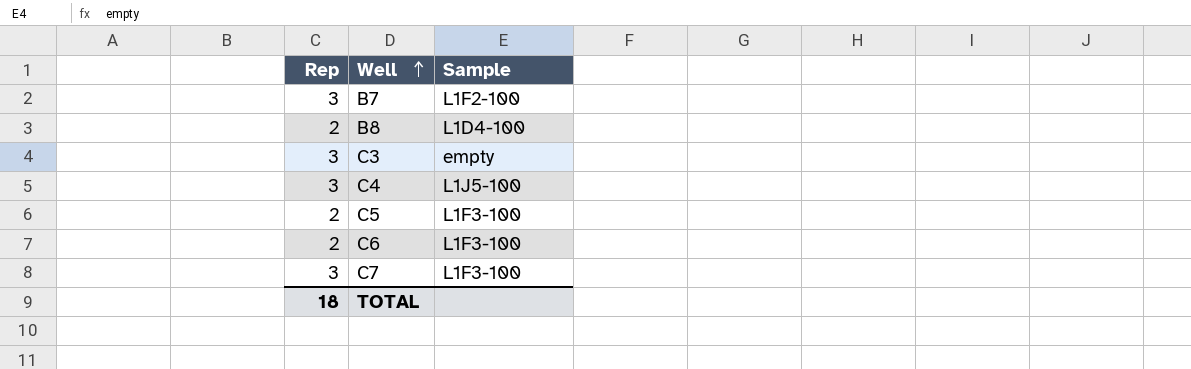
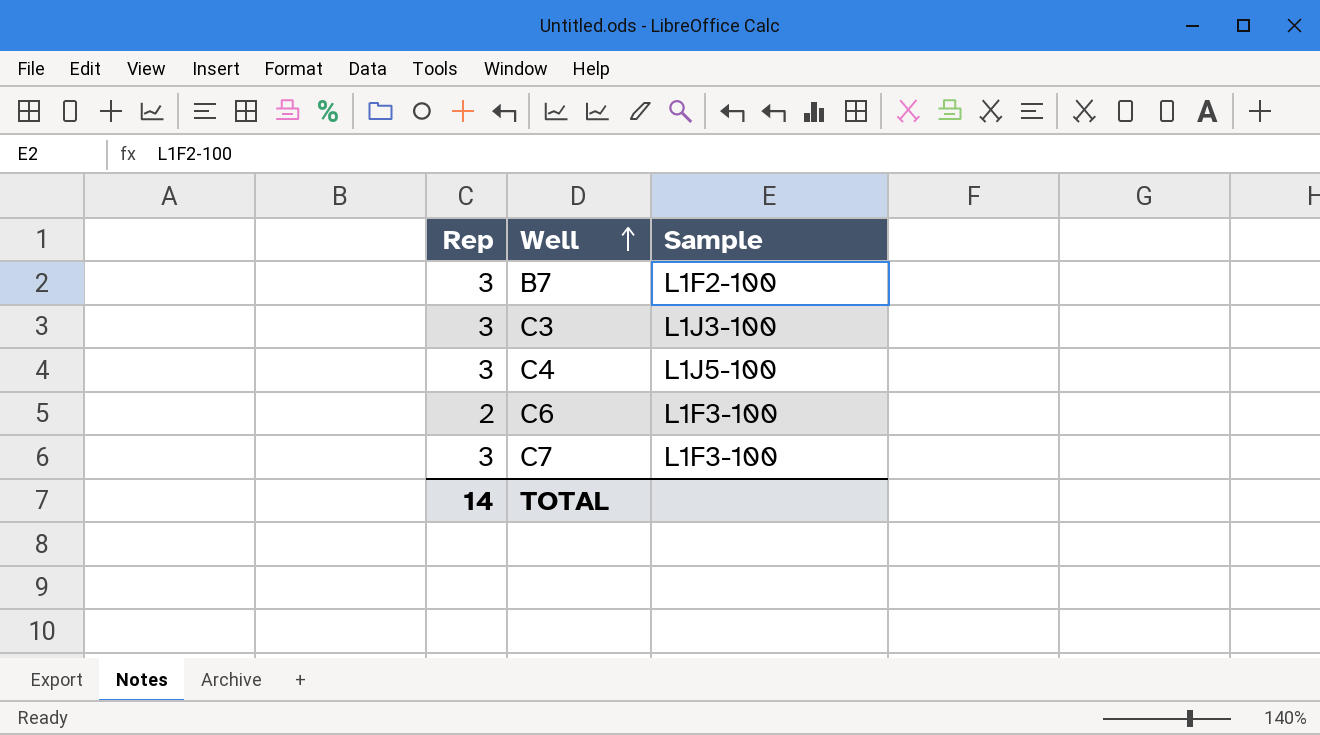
row B8: 2 | L1D4-100 -> none
row C5: 2 | L1F3-100 -> none
C3 | Sample: empty -> L1J3-100
TOTAL | Rep: 18 -> 14

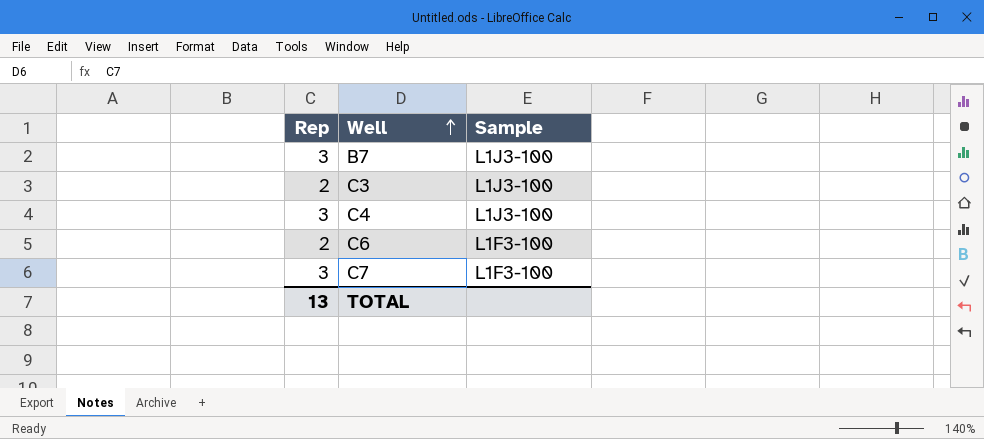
B7 | Sample: L1F2-100 -> L1J3-100
C3 | Rep: 3 -> 2
C4 | Sample: L1J5-100 -> L1J3-100
TOTAL | Rep: 14 -> 13

